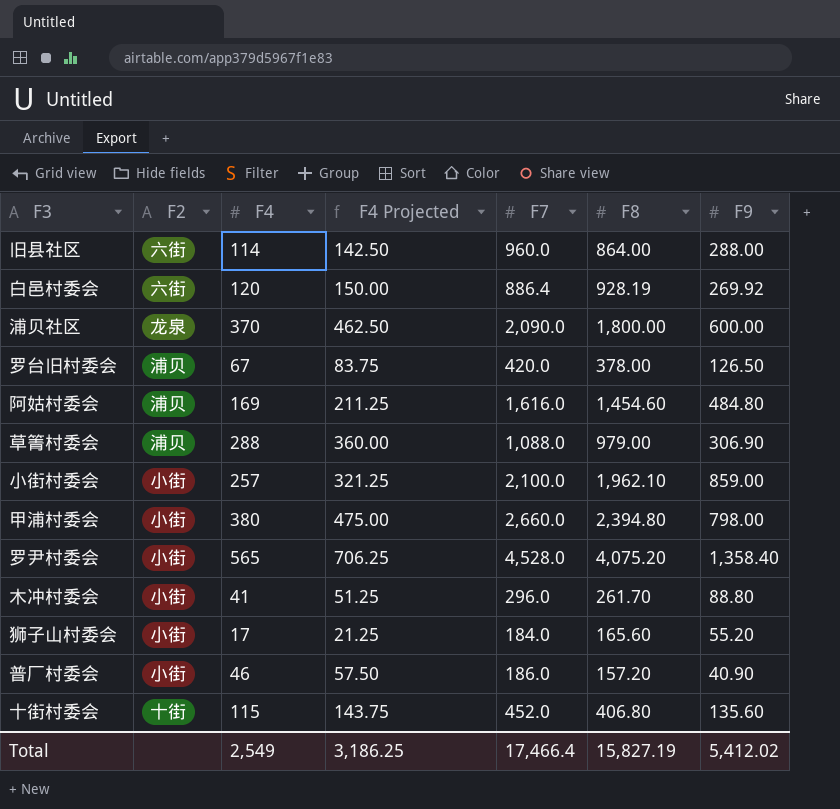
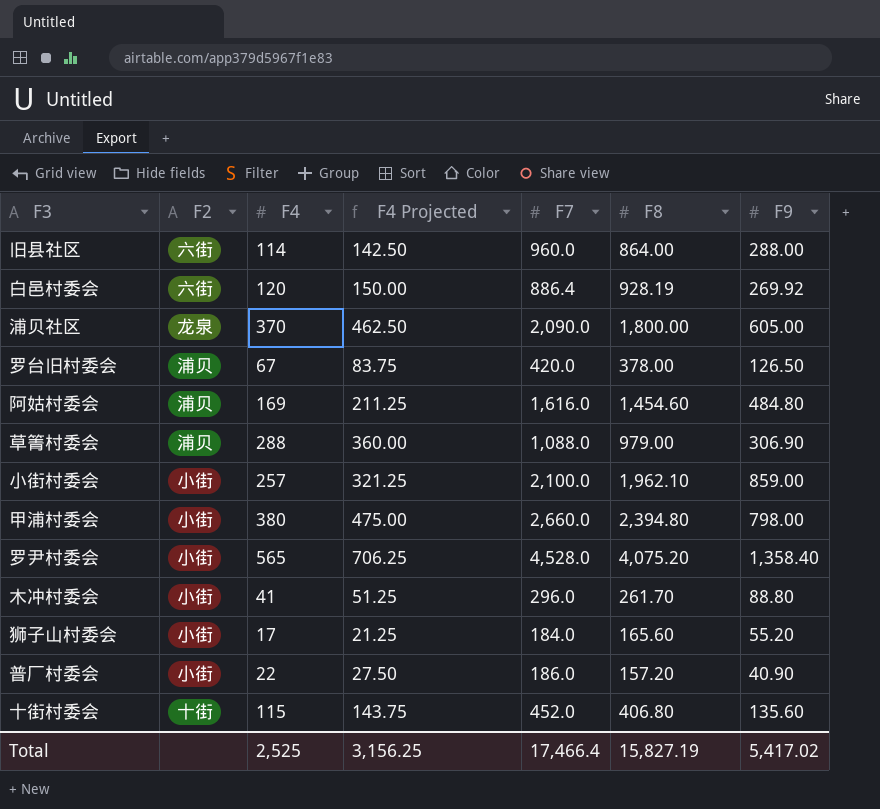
浦贝社区 | F9: 600.00 -> 605.00
普厂村委会 | F4: 46 -> 22
普厂村委会 | F4 Projected: 57.50 -> 27.50
Total | F4: 2,549 -> 2,525
Total | F4 Projected: 3,186.25 -> 3,156.25
Total | F9: 5,412.02 -> 5,417.02

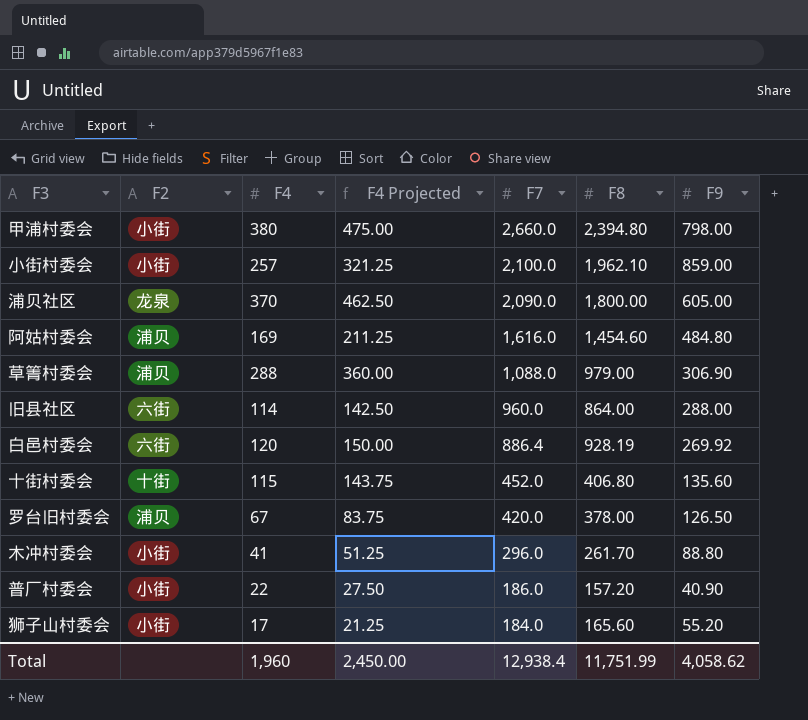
row order: none -> F7 descending
row 罗尹村委会: 小街 | 565 | 706.25 | 4,528.0 | 4,075.20 | 1,358.40 -> none
Total | F4: 2,525 -> 1,960
Total | F4 Projected: 3,156.25 -> 2,450.00
Total | F7: 17,466.4 -> 12,938.4
Total | F8: 15,827.19 -> 11,751.99
Total | F9: 5,417.02 -> 4,058.62

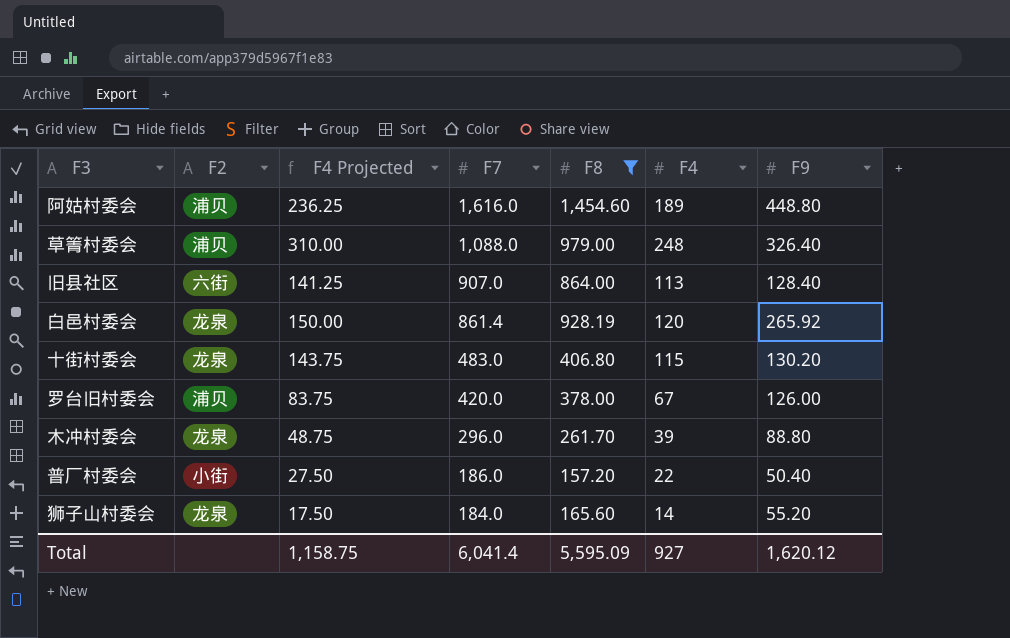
filter: none -> F8 <= 1,454.60
column F4 | position: 3 -> 6
阿姑村委会 | F4 Projected: 211.25 -> 236.25
阿姑村委会 | F4: 169 -> 189
阿姑村委会 | F9: 484.80 -> 448.80
草箐村委会 | F4 Projected: 360.00 -> 310.00
草箐村委会 | F4: 288 -> 248
草箐村委会 | F9: 306.90 -> 326.40
旧县社区 | F4 Projected: 142.50 -> 141.25
旧县社区 | F7: 960.0 -> 907.0
旧县社区 | F4: 114 -> 113
旧县社区 | F9: 288.00 -> 128.40
白邑村委会 | F2: 六街 -> 龙泉
白邑村委会 | F7: 886.4 -> 861.4
白邑村委会 | F9: 269.92 -> 265.92
十街村委会 | F2: 十街 -> 龙泉
十街村委会 | F7: 452.0 -> 483.0
十街村委会 | F9: 135.60 -> 130.20
罗台旧村委会 | F9: 126.50 -> 126.00
木冲村委会 | F2: 小街 -> 龙泉
木冲村委会 | F4 Projected: 51.25 -> 48.75
木冲村委会 | F4: 41 -> 39
普厂村委会 | F9: 40.90 -> 50.40
狮子山村委会 | F2: 小街 -> 龙泉
狮子山村委会 | F4 Projected: 21.25 -> 17.50
狮子山村委会 | F4: 17 -> 14
Total | F4 Projected: 2,450.00 -> 1,158.75
Total | F7: 12,938.4 -> 6,041.4
Total | F8: 11,751.99 -> 5,595.09
Total | F4: 1,960 -> 927
Total | F9: 4,058.62 -> 1,620.12

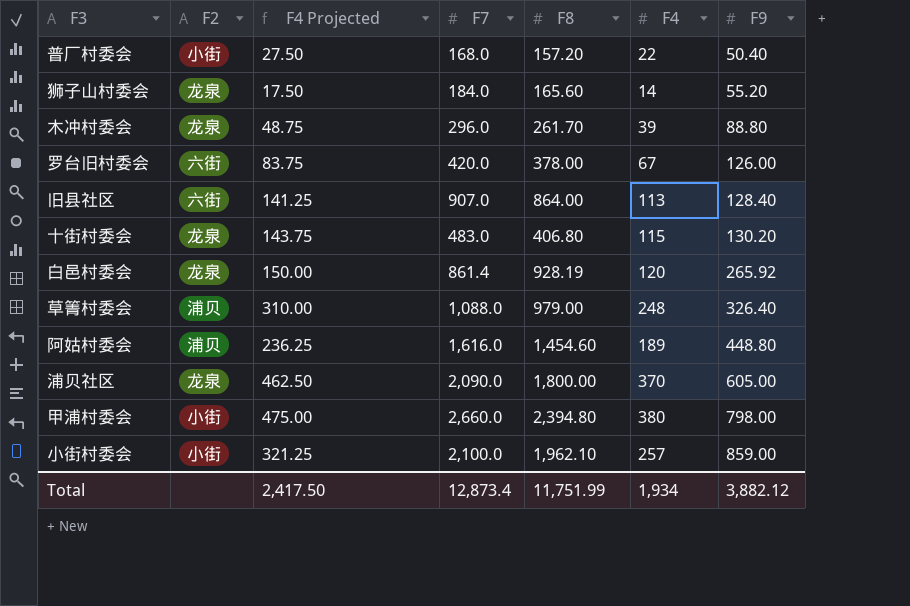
filter: F8 <= 1,454.60 -> none
row order: F7 descending -> F9 ascending
普厂村委会 | F7: 186.0 -> 168.0
罗台旧村委会 | F2: 浦贝 -> 六街
Total | F4 Projected: 1,158.75 -> 2,417.50
Total | F7: 6,041.4 -> 12,873.4
Total | F8: 5,595.09 -> 11,751.99
Total | F4: 927 -> 1,934
Total | F9: 1,620.12 -> 3,882.12

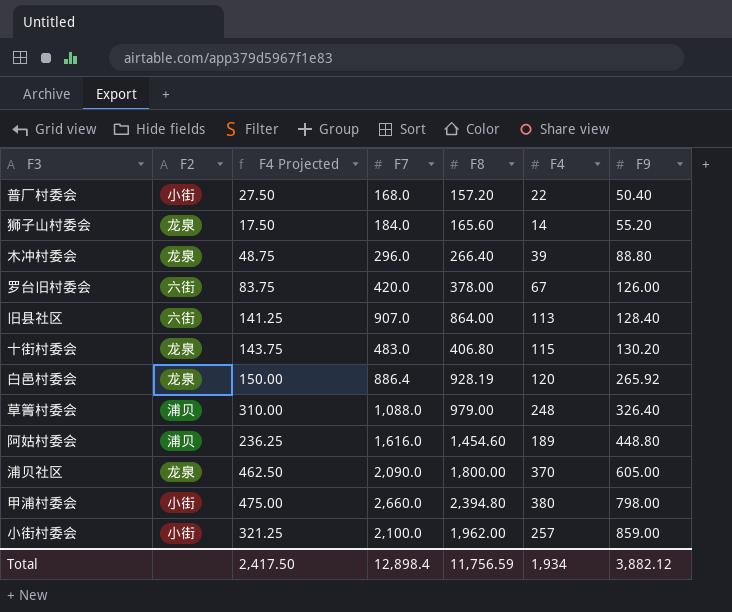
木冲村委会 | F8: 261.70 -> 266.40
白邑村委会 | F7: 861.4 -> 886.4
小街村委会 | F8: 1,962.10 -> 1,962.00
Total | F7: 12,873.4 -> 12,898.4
Total | F8: 11,751.99 -> 11,756.59

